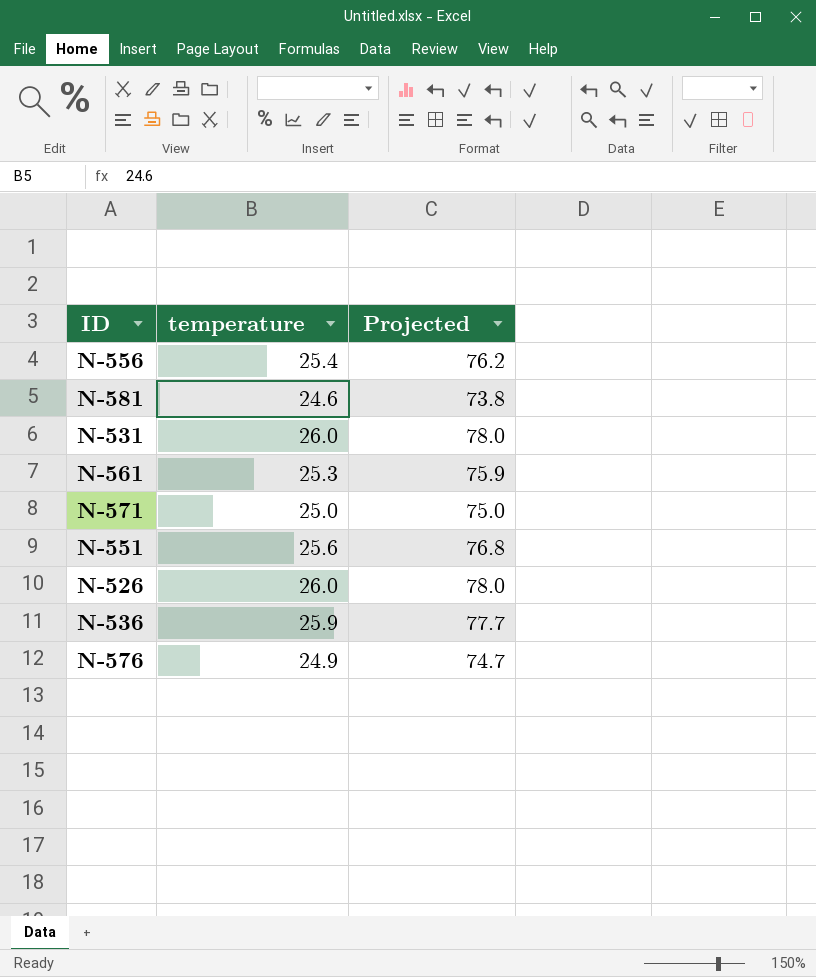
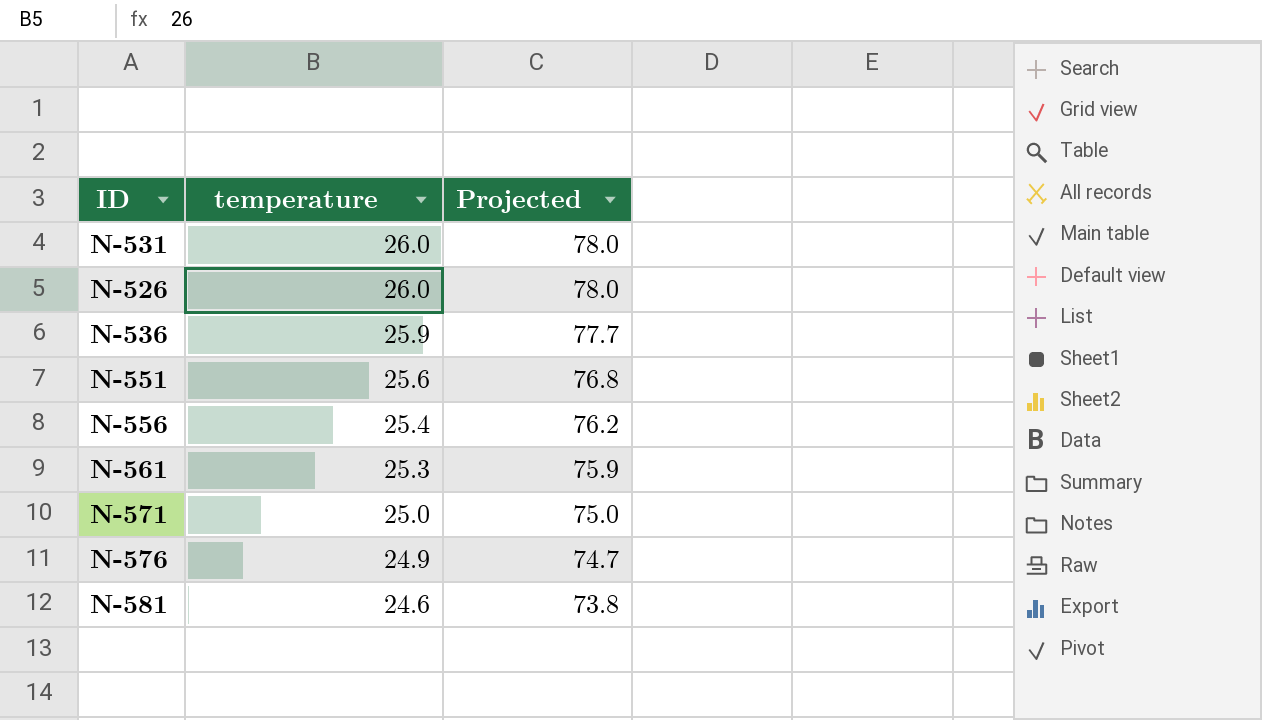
row order: none -> temperature descending

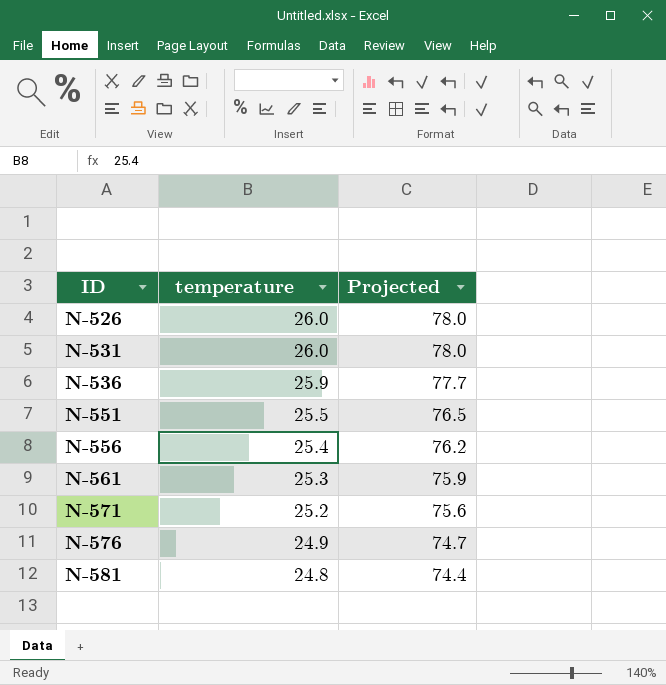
row order: temperature descending -> ID ascending
N-551 | temperature: 25.6 -> 25.5
N-551 | Projected: 76.8 -> 76.5
N-571 | temperature: 25.0 -> 25.2
N-571 | Projected: 75.0 -> 75.6
N-581 | temperature: 24.6 -> 24.8
N-581 | Projected: 73.8 -> 74.4

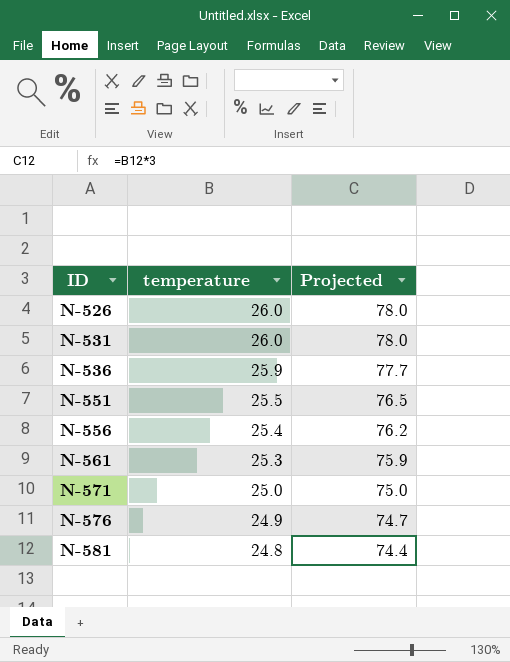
N-571 | temperature: 25.2 -> 25.0
N-571 | Projected: 75.6 -> 75.0

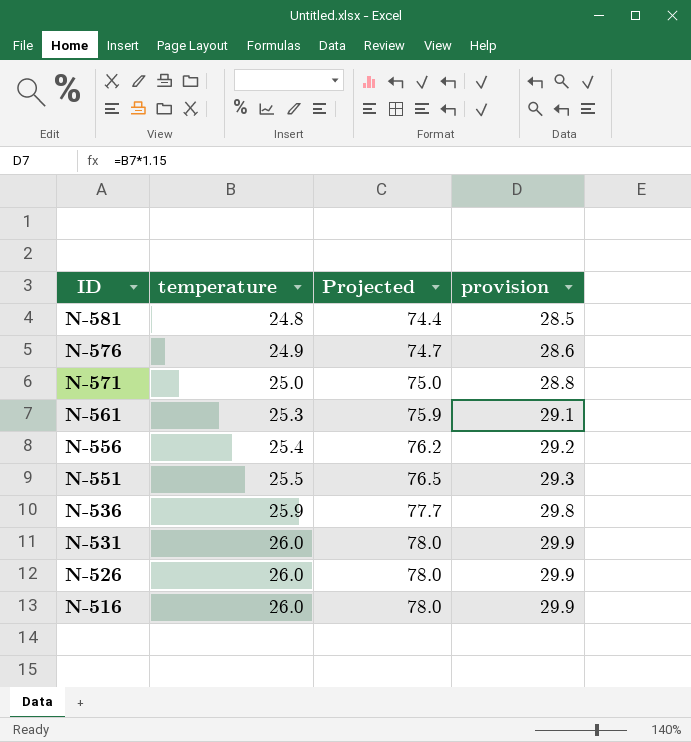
row order: ID ascending -> ID descending
column provision | formula: none -> [temperature] * 1.15
row N-516: none -> 26.0 | 78.0 | 29.9

